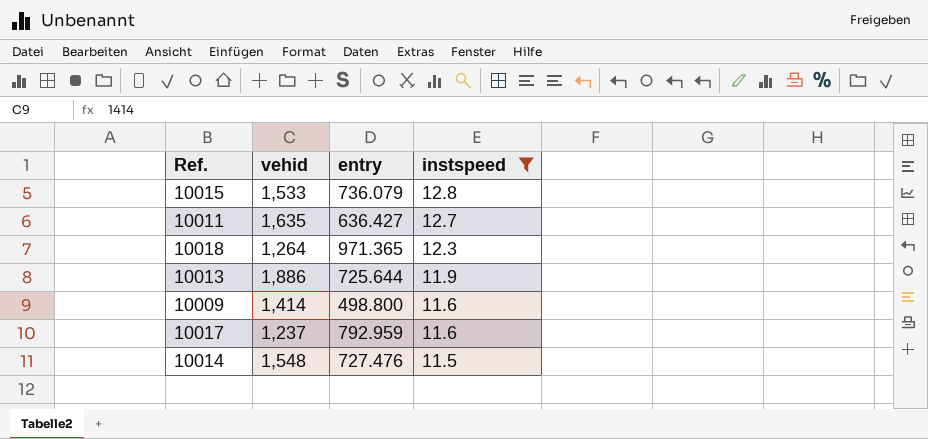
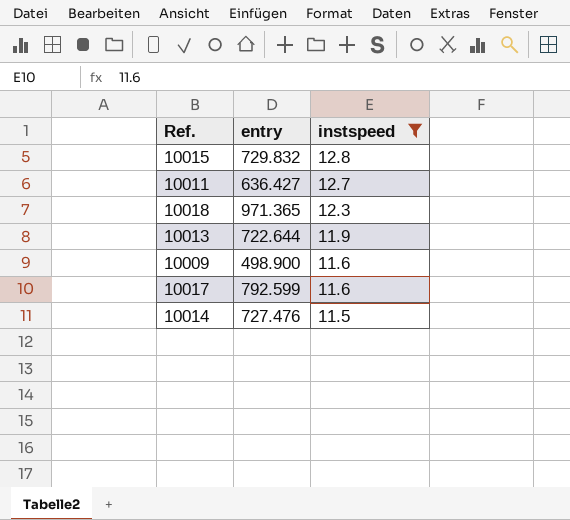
column vehid | position: 2 -> none
10015 | entry: 736.079 -> 729.832
10013 | entry: 725.644 -> 722.644
10009 | entry: 498.800 -> 498.900
10017 | entry: 792.959 -> 792.599

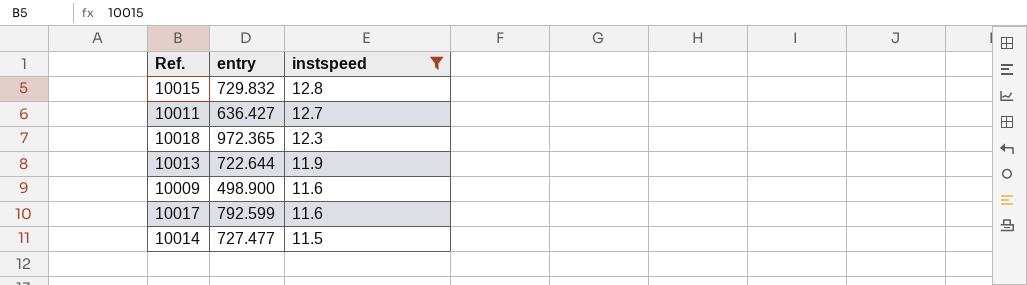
10018 | entry: 971.365 -> 972.365
10014 | entry: 727.476 -> 727.477

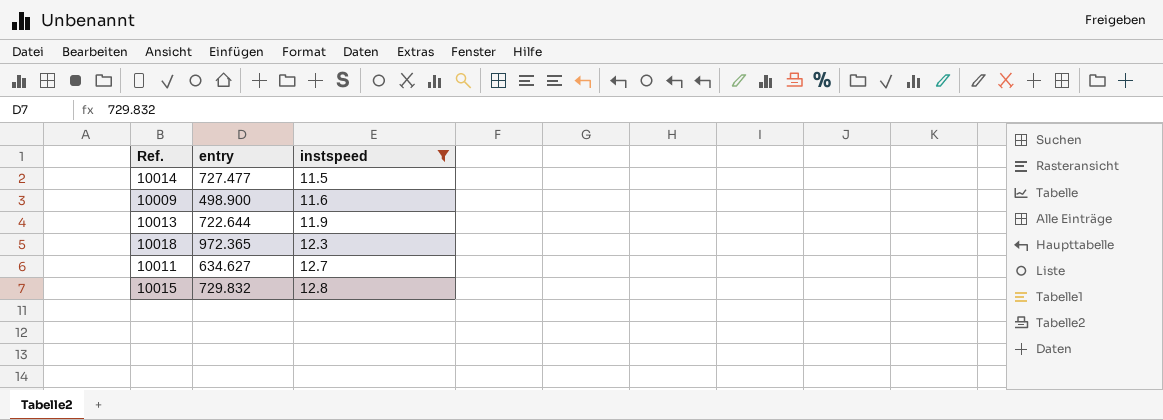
row order: instspeed descending -> instspeed ascending
row 10017: 792.599 | 11.6 -> none
10011 | entry: 636.427 -> 634.627

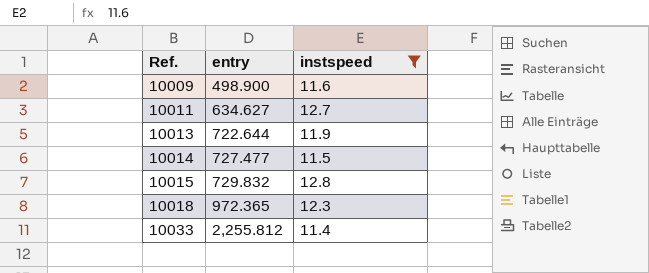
row order: instspeed ascending -> Ref. ascending
row 10033: none -> 2,255.812 | 11.4

